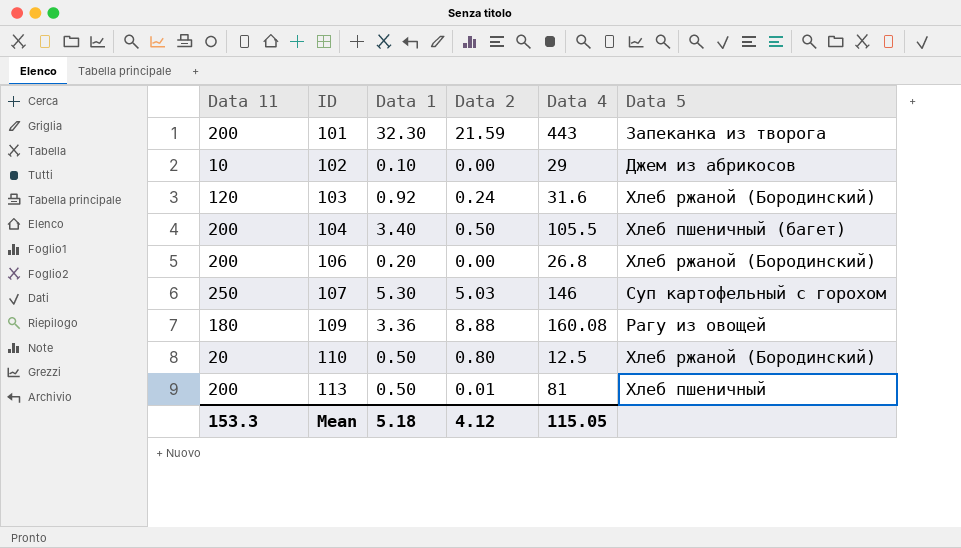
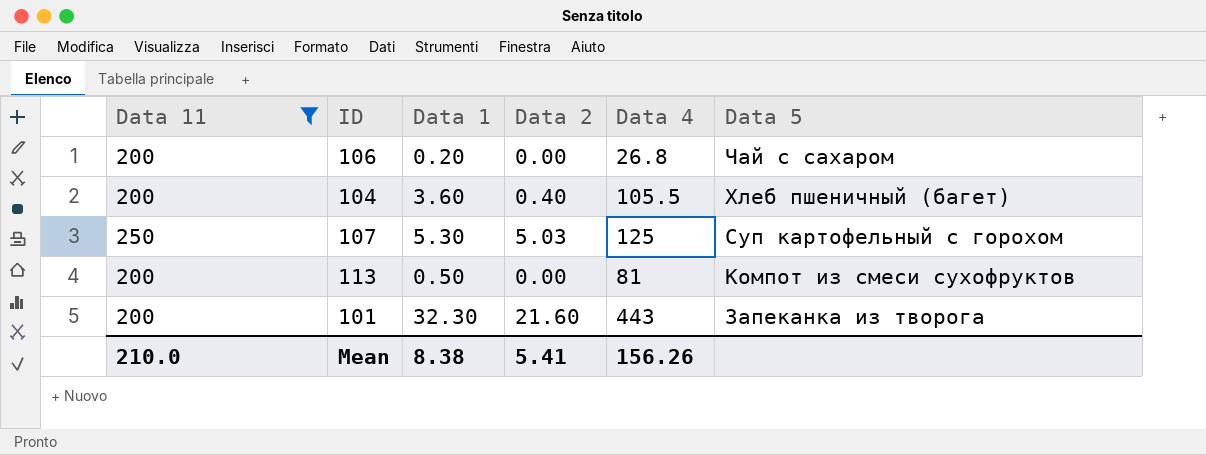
filter: none -> Data 11 >= 200
row order: ID ascending -> Data 5 descending
106 | Data 5: Хлеб ржаной (Бородинский) -> Чай с сахаром
104 | Data 1: 3.40 -> 3.60
104 | Data 2: 0.50 -> 0.40
107 | Data 4: 146 -> 125
113 | Data 2: 0.01 -> 0.00
113 | Data 5: Хлеб пшеничный -> Компот из смеси сухофруктов
101 | Data 2: 21.59 -> 21.60
Mean | Data 11: 153.3 -> 210.0
Mean | Data 1: 5.18 -> 8.38
Mean | Data 2: 4.12 -> 5.41
Mean | Data 4: 115.05 -> 156.26

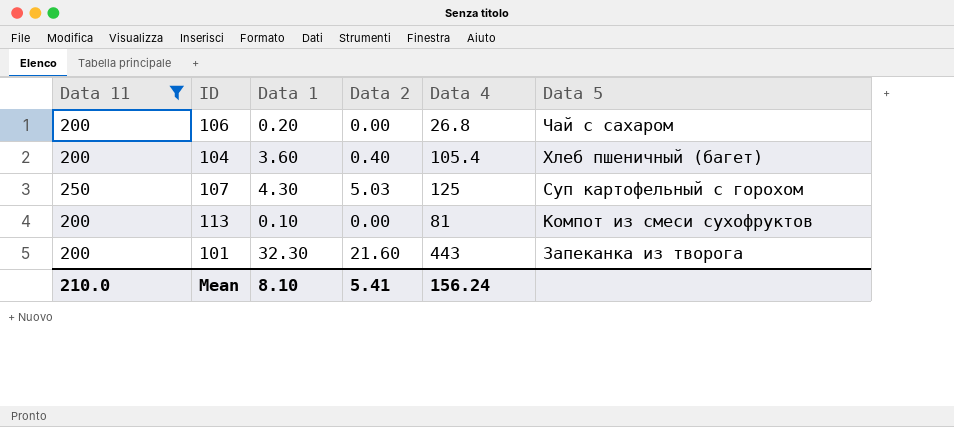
104 | Data 4: 105.5 -> 105.4
107 | Data 1: 5.30 -> 4.30
113 | Data 1: 0.50 -> 0.10
Mean | Data 1: 8.38 -> 8.10
Mean | Data 4: 156.26 -> 156.24

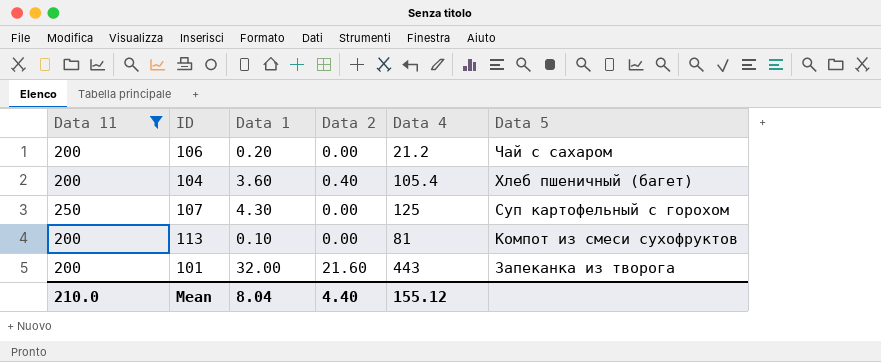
106 | Data 4: 26.8 -> 21.2
107 | Data 2: 5.03 -> 0.00
101 | Data 1: 32.30 -> 32.00
Mean | Data 1: 8.10 -> 8.04
Mean | Data 2: 5.41 -> 4.40
Mean | Data 4: 156.24 -> 155.12

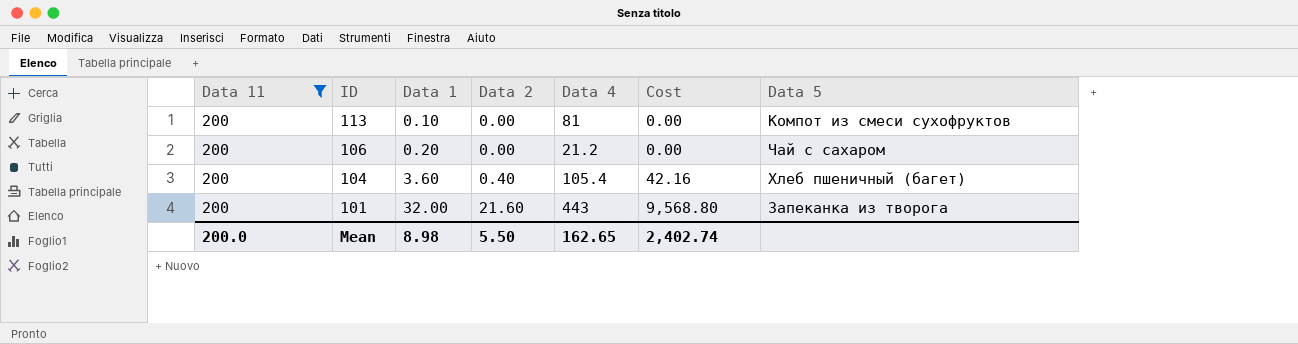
row order: Data 5 descending -> ID descending
column Cost | formula: none -> [Data 2] * [Data 4]
row 107: 250 | 4.30 | 0.00 | 125 | Суп картофельный с горохом -> none
Mean | Data 11: 210.0 -> 200.0
Mean | Data 1: 8.04 -> 8.98
Mean | Data 2: 4.40 -> 5.50
Mean | Data 4: 155.12 -> 162.65

